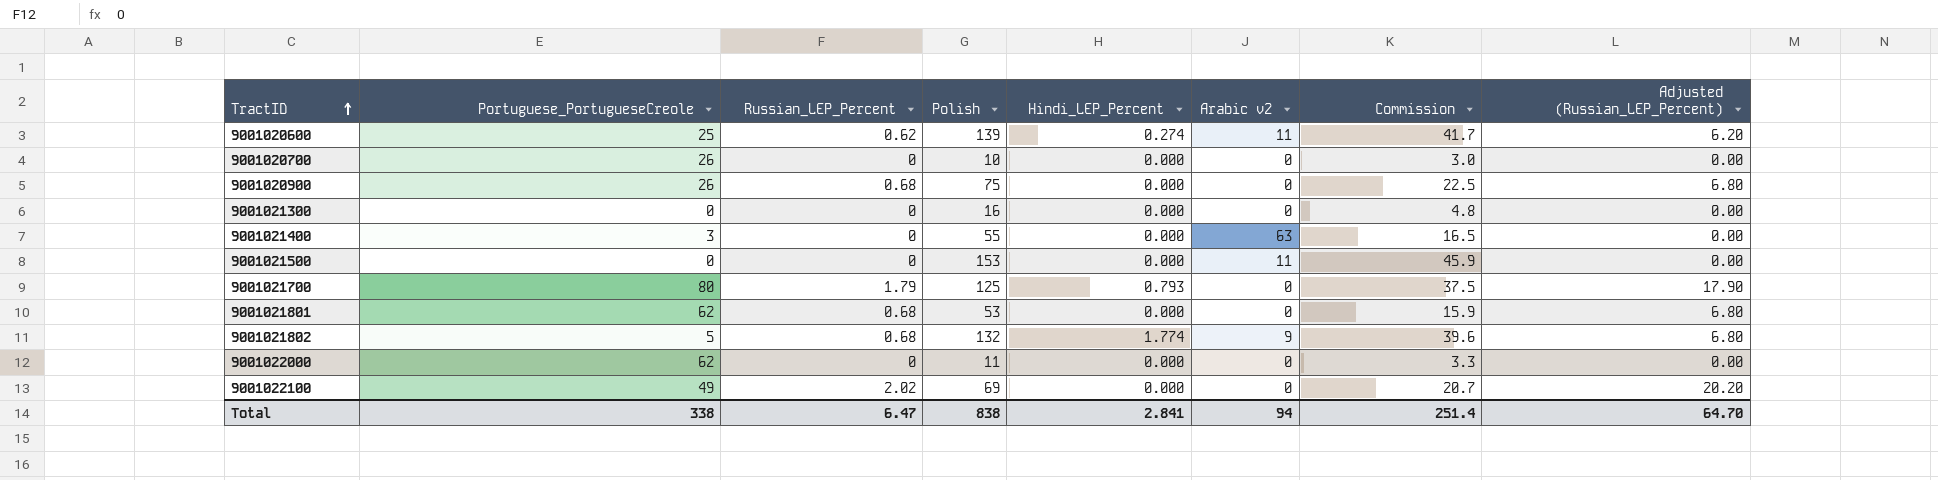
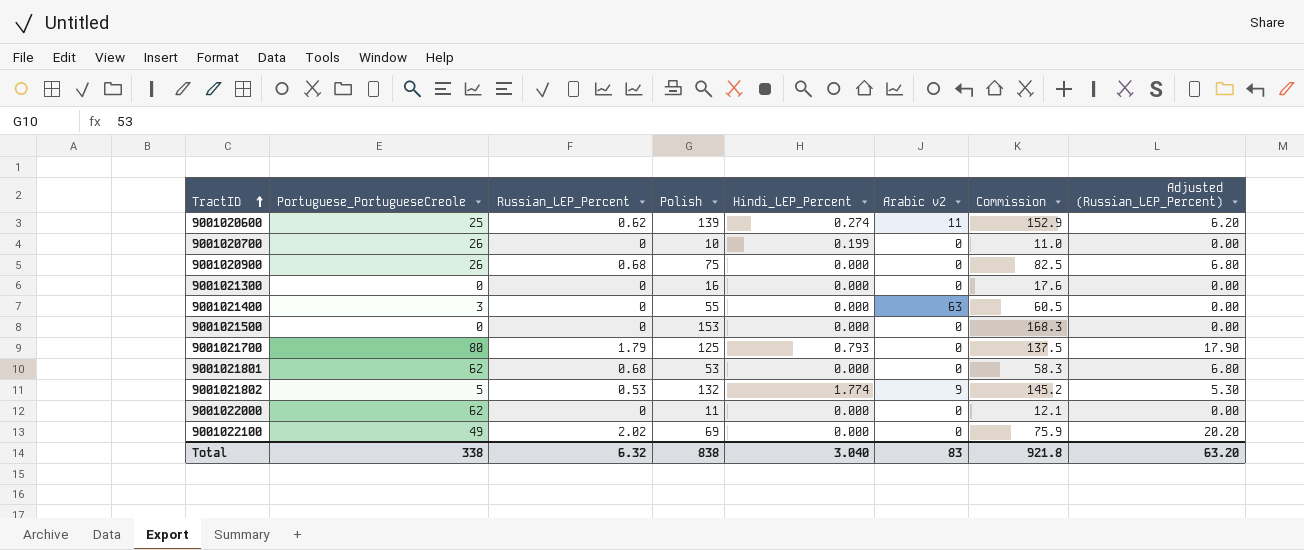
column Commission | formula: [Polish] * 0.3 -> [Polish] * 1.1
9001020700 | Hindi_LEP_Percent: 0.000 -> 0.199
9001021500 | Arabic v2: 11 -> 0
9001021802 | Russian_LEP_Percent: 0.68 -> 0.53
9001021802 | Adjusted (Russian_LEP_Percent): 6.80 -> 5.30
Total | Russian_LEP_Percent: 6.47 -> 6.32
Total | Hindi_LEP_Percent: 2.841 -> 3.040
Total | Arabic v2: 94 -> 83
Total | Commission: 251.4 -> 921.8
Total | Adjusted (Russian_LEP_Percent): 64.70 -> 63.20

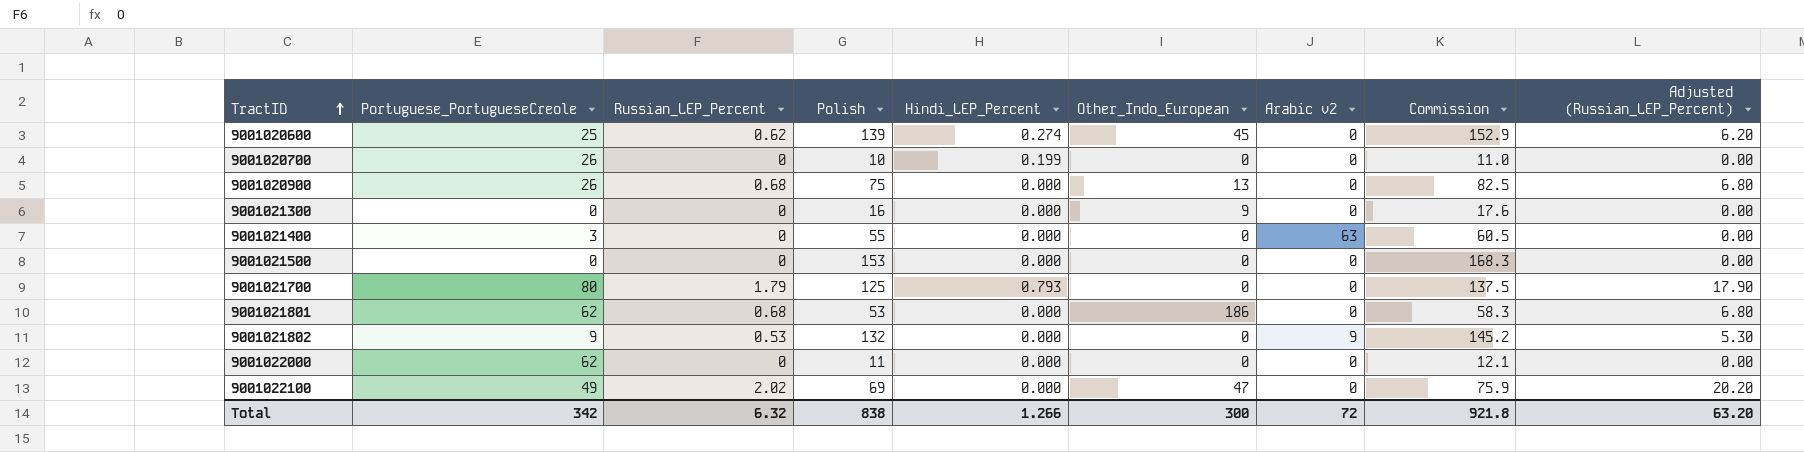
column Other_Indo_European | position: none -> 6
9001020600 | Arabic v2: 11 -> 0
9001021802 | Portuguese_PortugueseCreole: 5 -> 9
9001021802 | Hindi_LEP_Percent: 1.774 -> 0.000
Total | Portuguese_PortugueseCreole: 338 -> 342
Total | Hindi_LEP_Percent: 3.040 -> 1.266
Total | Arabic v2: 83 -> 72

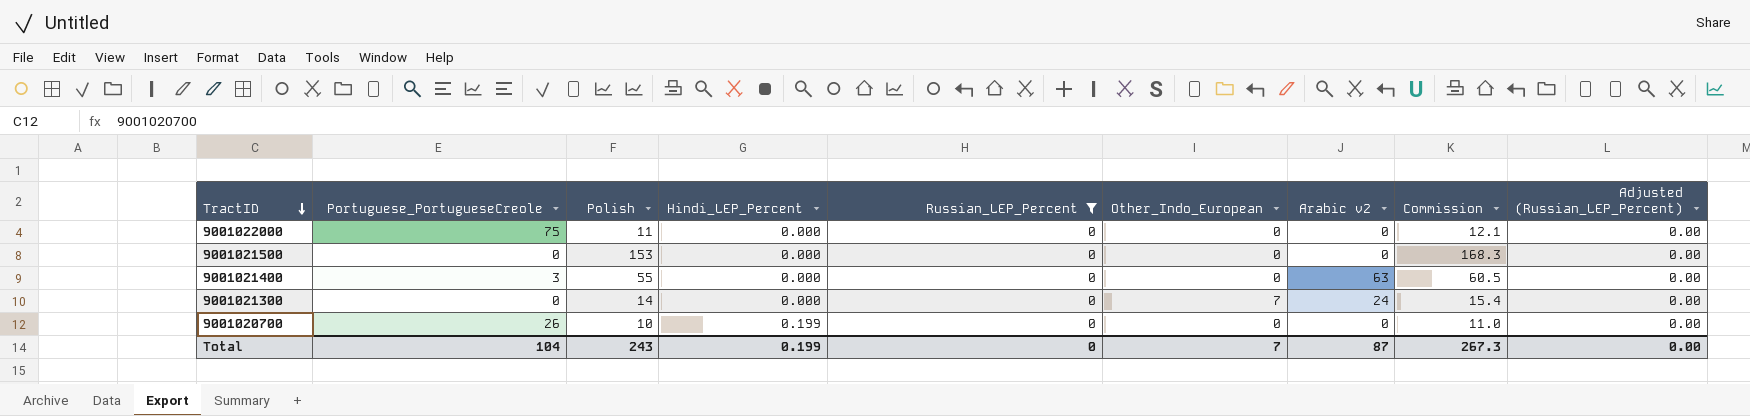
filter: none -> Russian_LEP_Percent = 0
row order: TractID ascending -> TractID descending
column Russian_LEP_Percent | position: 3 -> 5
9001022000 | Portuguese_PortugueseCreole: 62 -> 75
9001021300 | Polish: 16 -> 14
9001021300 | Other_Indo_European: 9 -> 7
9001021300 | Arabic v2: 0 -> 24
9001021300 | Commission: 17.6 -> 15.4
Total | Portuguese_PortugueseCreole: 342 -> 104
Total | Polish: 838 -> 243
Total | Hindi_LEP_Percent: 1.266 -> 0.199
Total | Russian_LEP_Percent: 6.32 -> 0
Total | Other_Indo_European: 300 -> 7
Total | Arabic v2: 72 -> 87
Total | Commission: 921.8 -> 267.3
Total | Adjusted (Russian_LEP_Percent): 63.20 -> 0.00

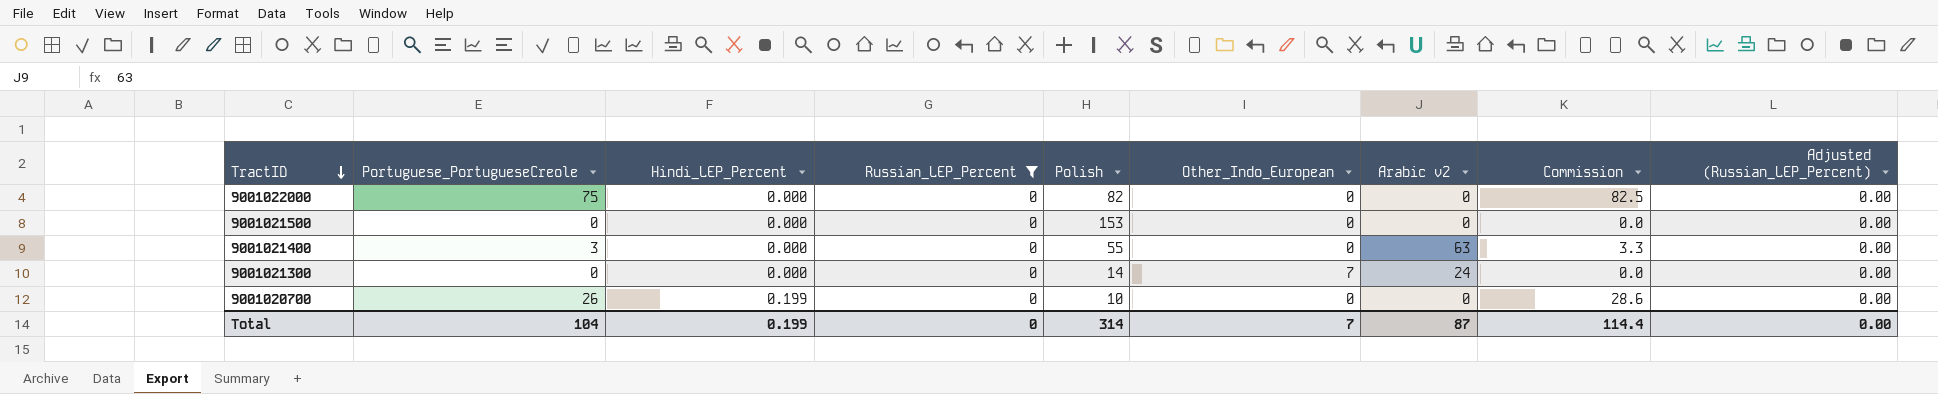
column Polish | position: 3 -> 5
column Commission | formula: [Polish] * 1.1 -> [Portuguese_PortugueseCreole] * 1.1
9001022000 | Polish: 11 -> 82
Total | Polish: 243 -> 314
Total | Commission: 267.3 -> 114.4

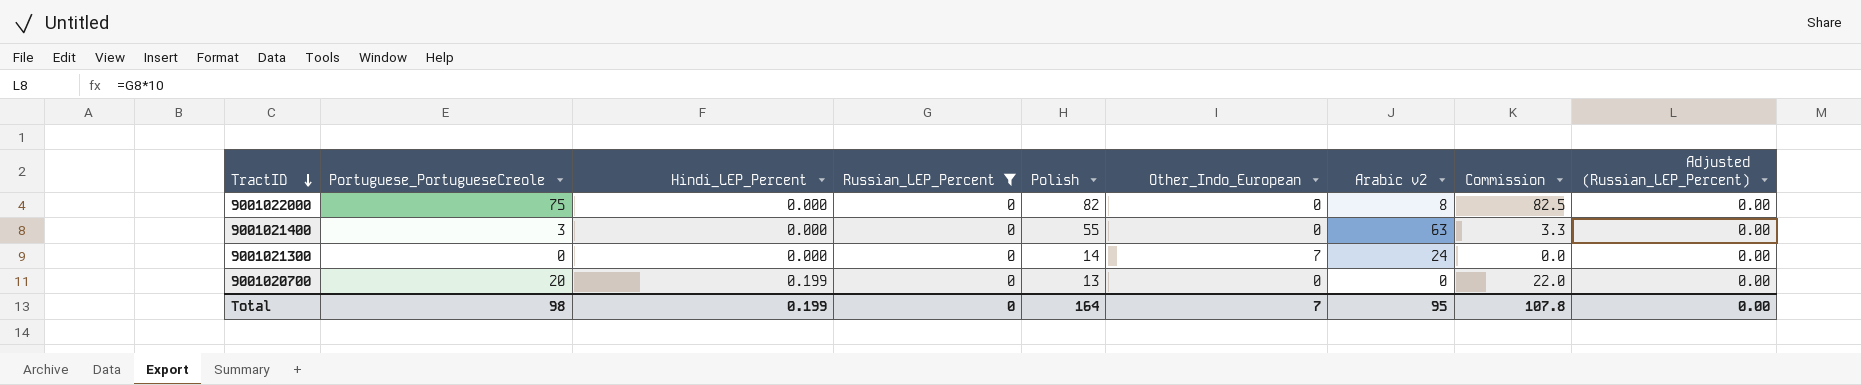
row 9001021500: 0 | 0.000 | 0 | 153 | 0 | 0 | 0.0 | 0.00 -> none
9001022000 | Arabic v2: 0 -> 8
9001020700 | Portuguese_PortugueseCreole: 26 -> 20
9001020700 | Polish: 10 -> 13
9001020700 | Commission: 28.6 -> 22.0
Total | Portuguese_PortugueseCreole: 104 -> 98
Total | Polish: 314 -> 164
Total | Arabic v2: 87 -> 95
Total | Commission: 114.4 -> 107.8

